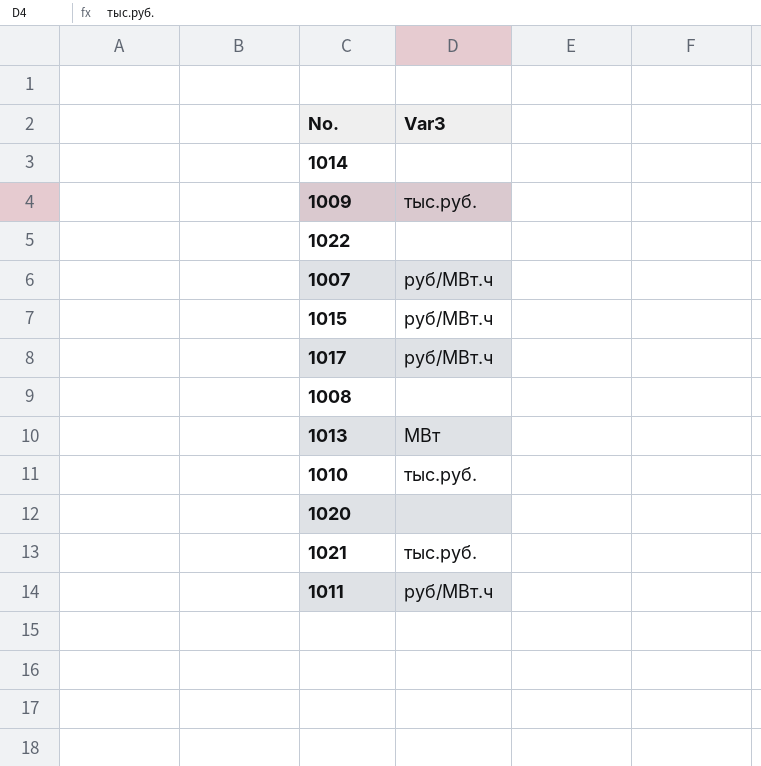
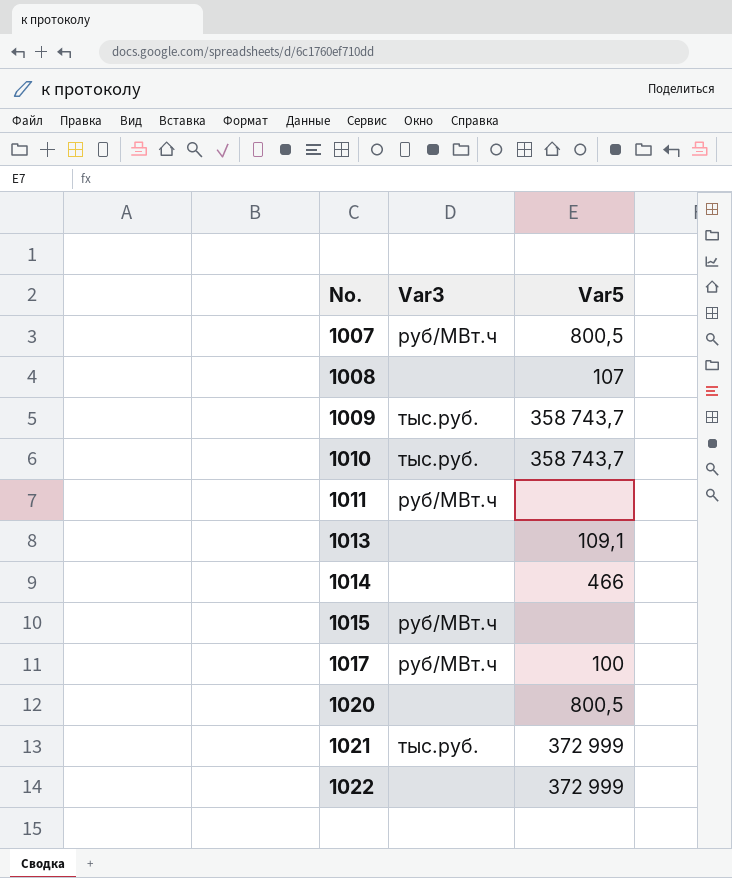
row order: none -> No. ascending
column Var5 | position: none -> 3
1013 | Var3: МВт -> none

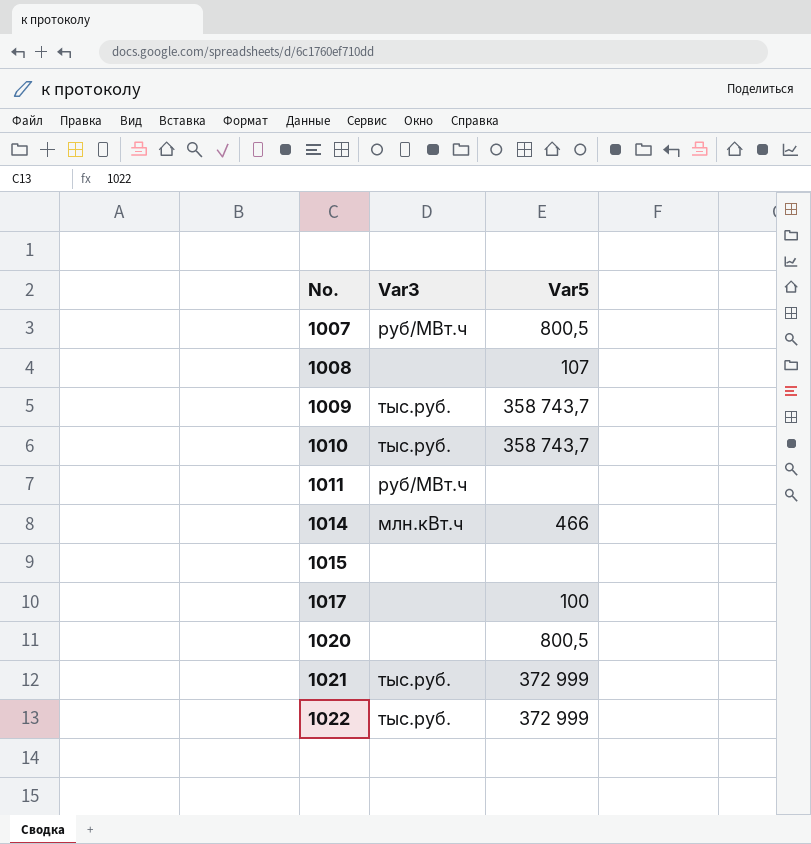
row 1013: none | 109,1 -> none
1014 | Var3: none -> млн.кВт.ч
1015 | Var3: руб/МВт.ч -> none
1017 | Var3: руб/МВт.ч -> none
1022 | Var3: none -> тыс.руб.

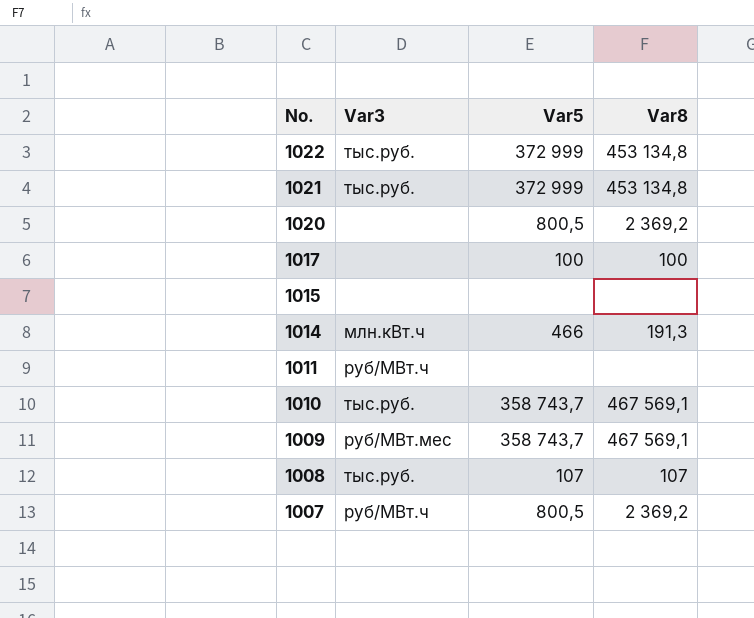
row order: No. ascending -> No. descending
column Var8 | position: none -> 4
1009 | Var3: тыс.руб. -> руб/МВт.мес
1008 | Var3: none -> тыс.руб.

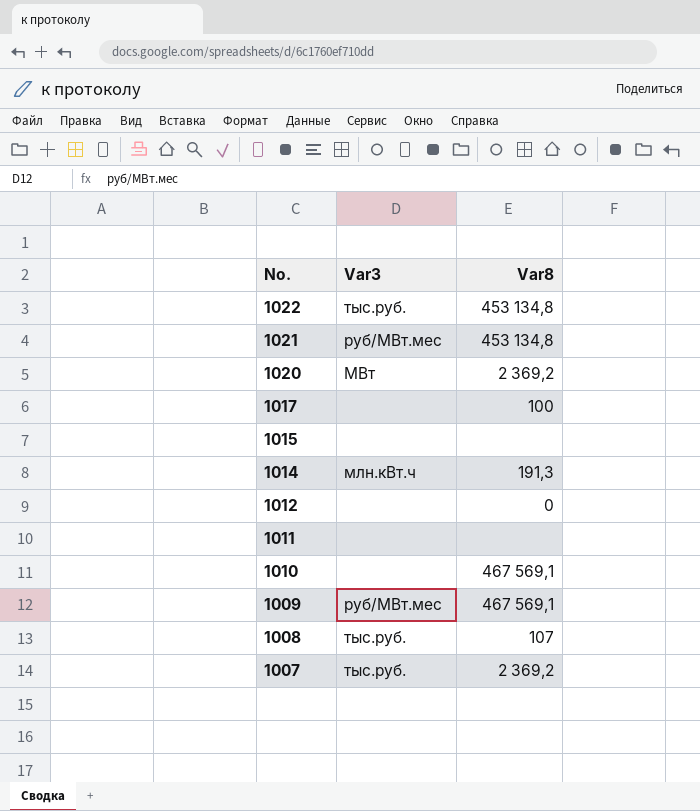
column Var5 | position: 3 -> none
1021 | Var3: тыс.руб. -> руб/МВт.мес
1020 | Var3: none -> МВт
row 1012: none -> none | 0
1011 | Var3: руб/МВт.ч -> none
1010 | Var3: тыс.руб. -> none
1007 | Var3: руб/МВт.ч -> тыс.руб.

